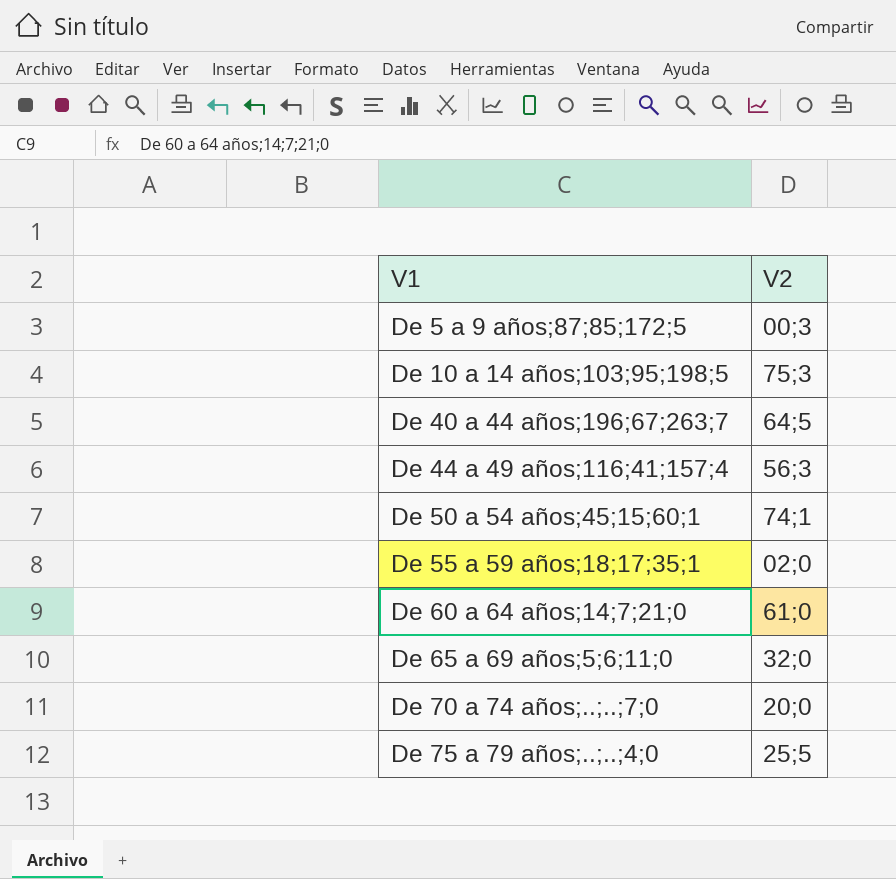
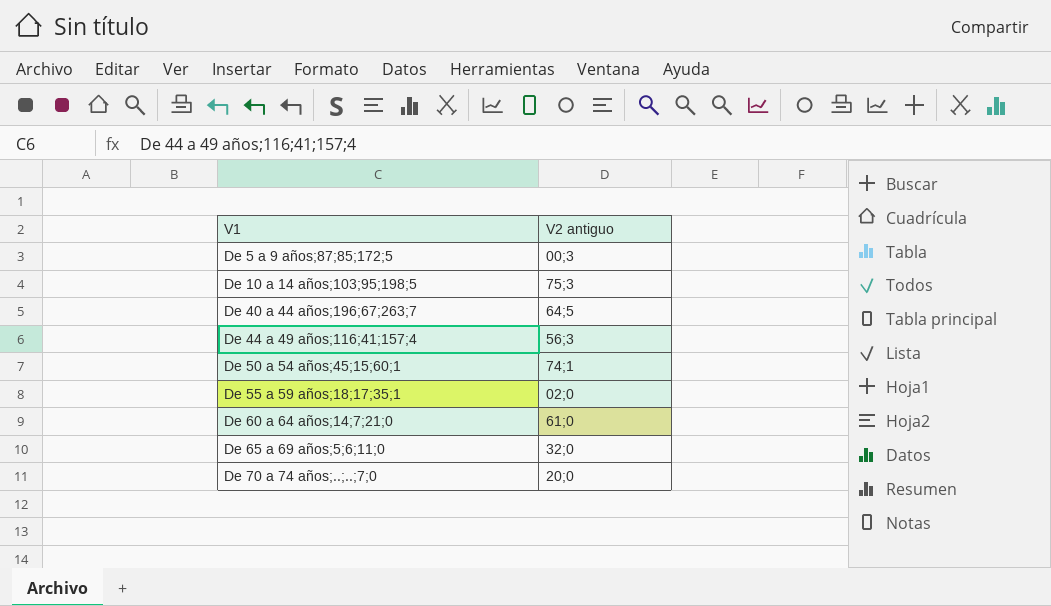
column name: V2 -> V2 antiguo
row De 75 a 79 años;..;..;4;0: 25;5 -> none

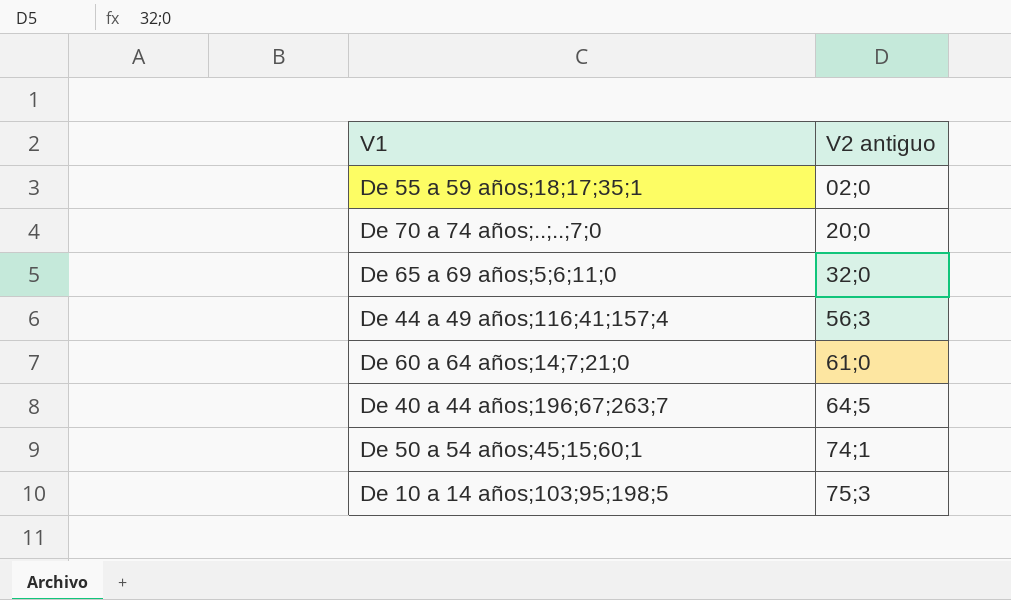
row order: V1 ascending -> V2 antiguo ascending
row De 5 a 9 años;87;85;172;5: 00;3 -> none

